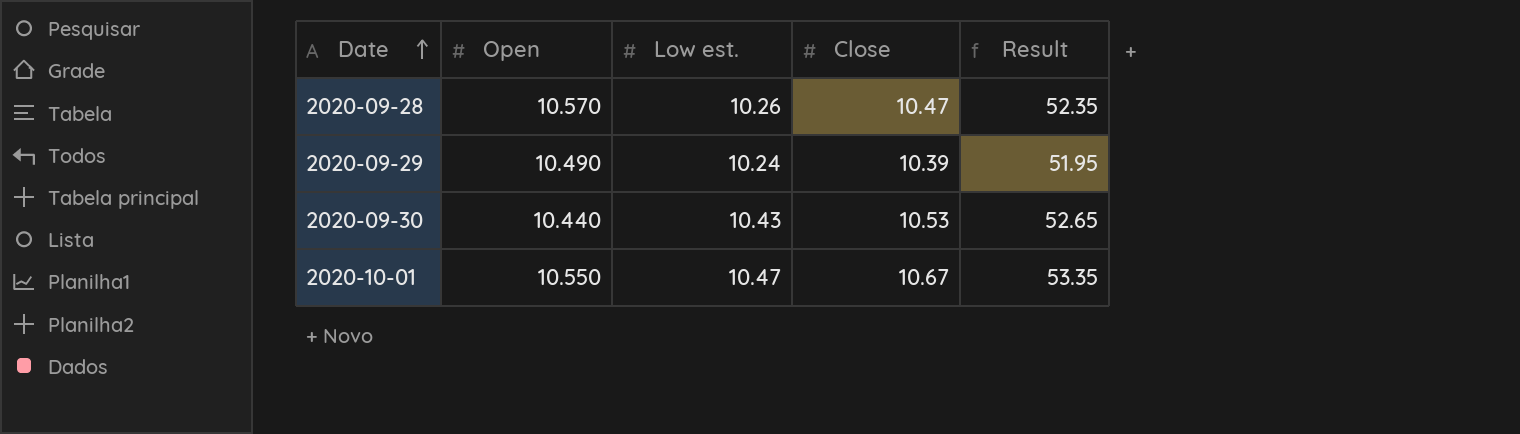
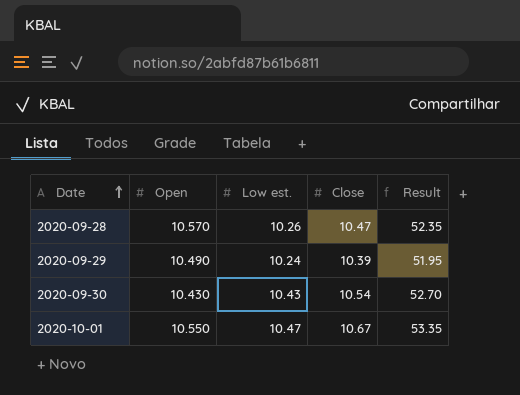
2020-09-30 | Open: 10.440 -> 10.430
2020-09-30 | Close: 10.53 -> 10.54
2020-09-30 | Result: 52.65 -> 52.70

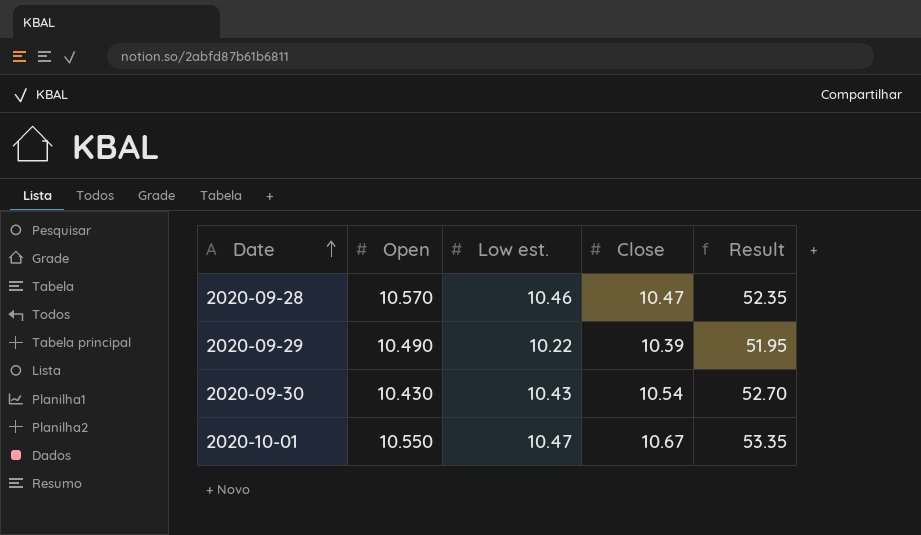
2020-09-28 | Low est.: 10.26 -> 10.46
2020-09-29 | Low est.: 10.24 -> 10.22

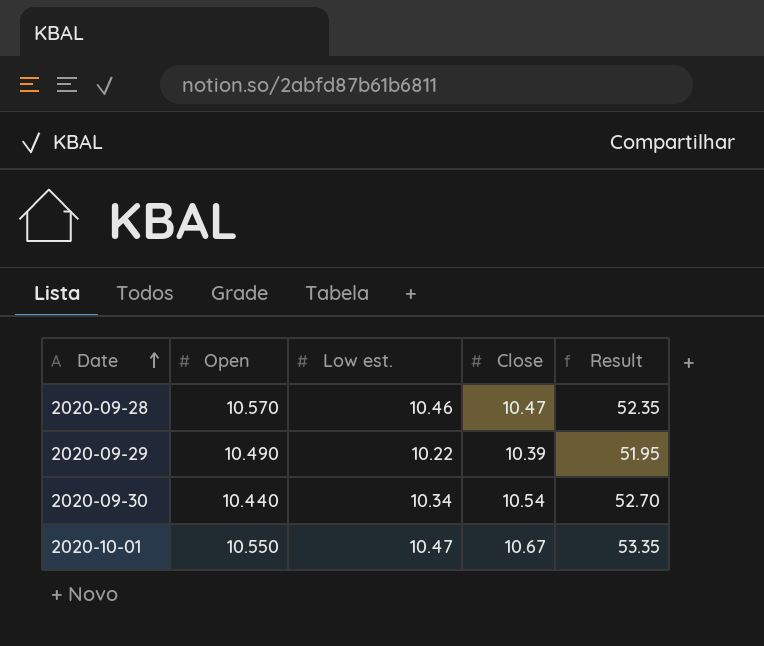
2020-09-30 | Open: 10.430 -> 10.440
2020-09-30 | Low est.: 10.43 -> 10.34

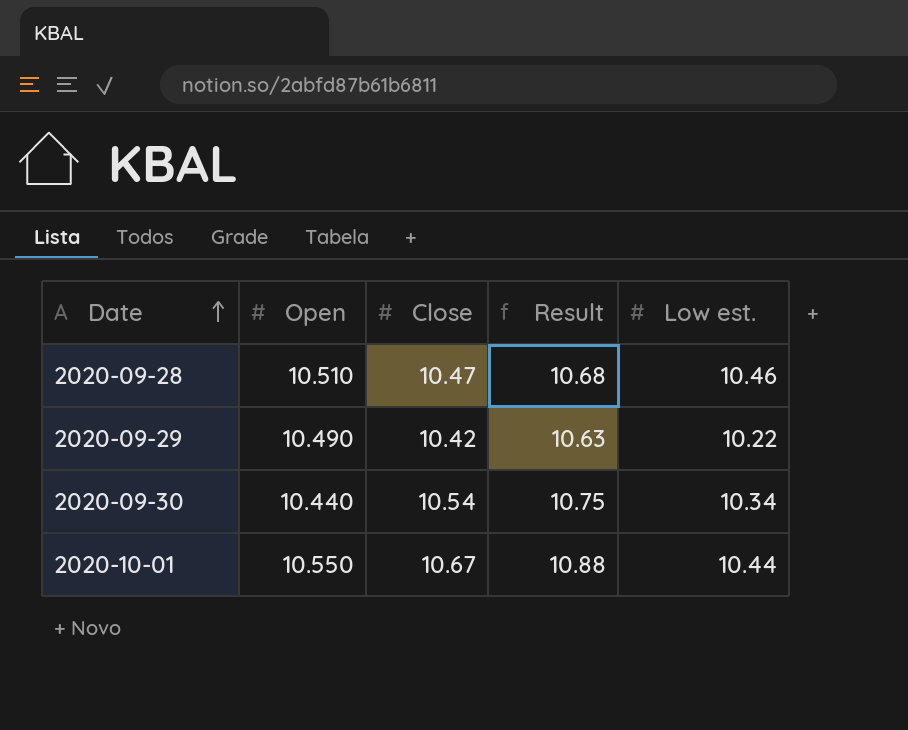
column Result | formula: [Close] * 5 -> [Close] * 1.02
column Low est. | position: 3 -> 5
2020-09-28 | Open: 10.570 -> 10.510
2020-09-29 | Close: 10.39 -> 10.42
2020-10-01 | Low est.: 10.47 -> 10.44

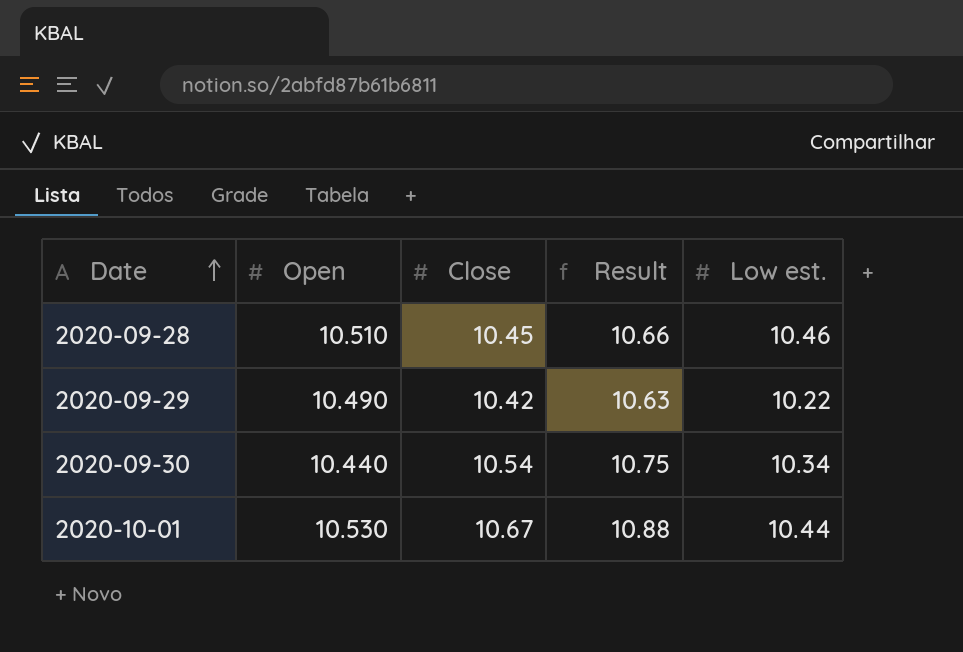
2020-09-28 | Close: 10.47 -> 10.45
2020-09-28 | Result: 10.68 -> 10.66
2020-10-01 | Open: 10.550 -> 10.530

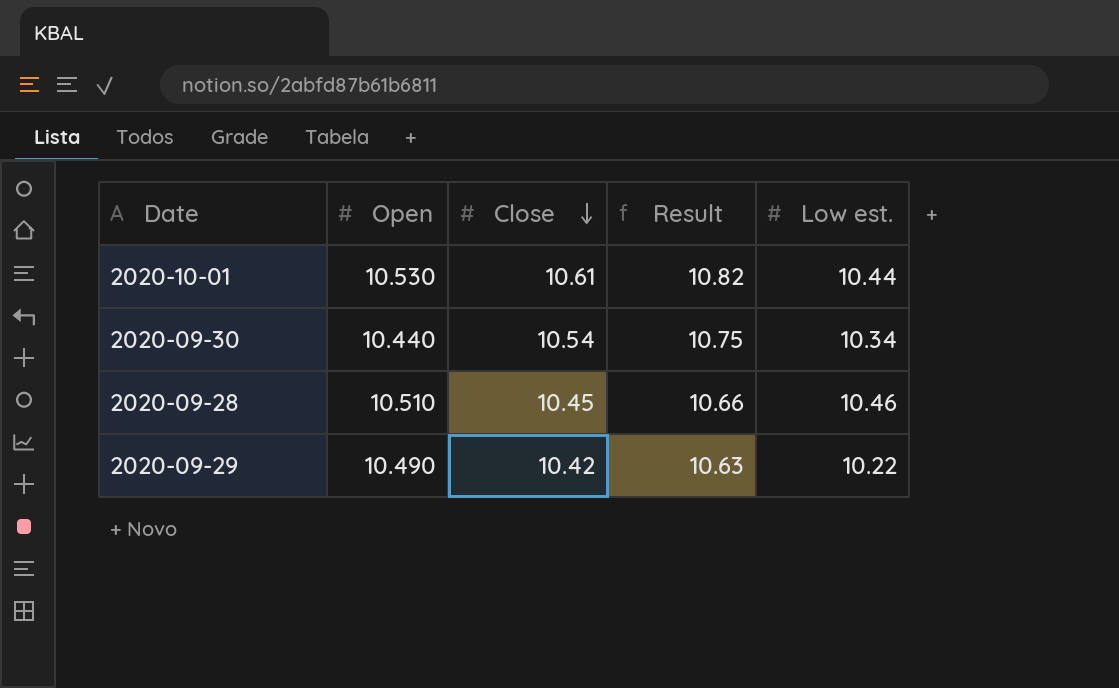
row order: Date ascending -> Close descending
2020-10-01 | Close: 10.67 -> 10.61
2020-10-01 | Result: 10.88 -> 10.82

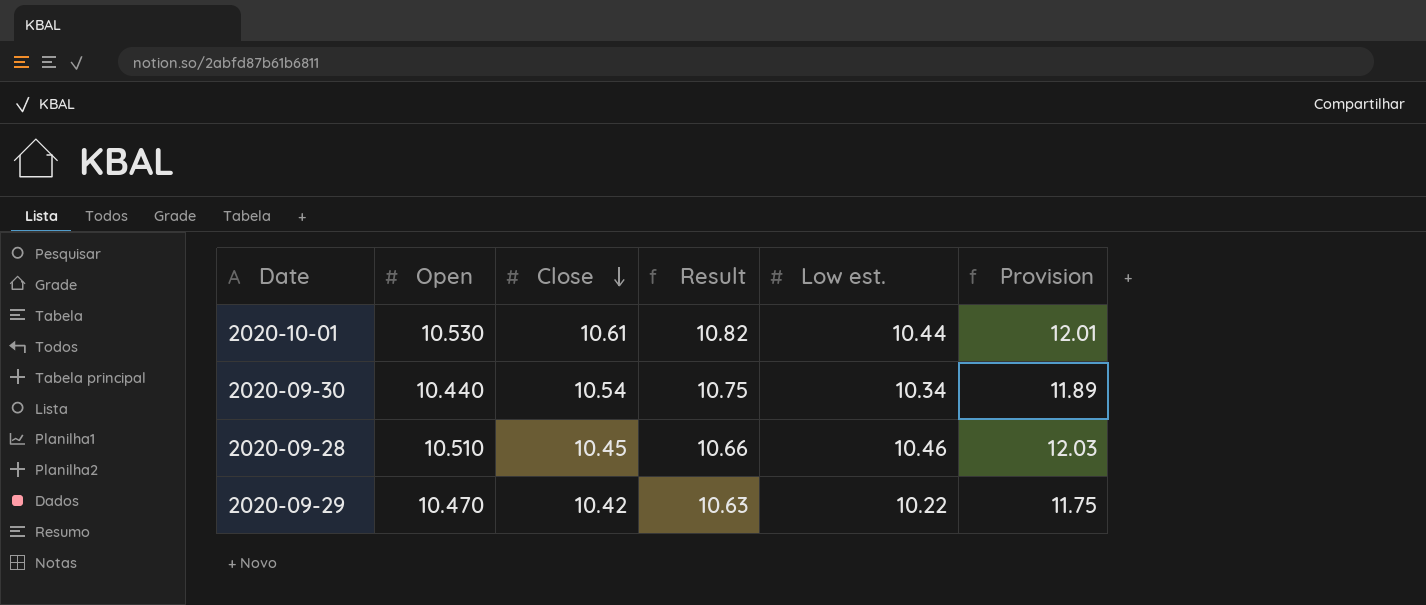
column Provision | formula: none -> [Low est.] * 1.15
2020-09-29 | Open: 10.490 -> 10.470

